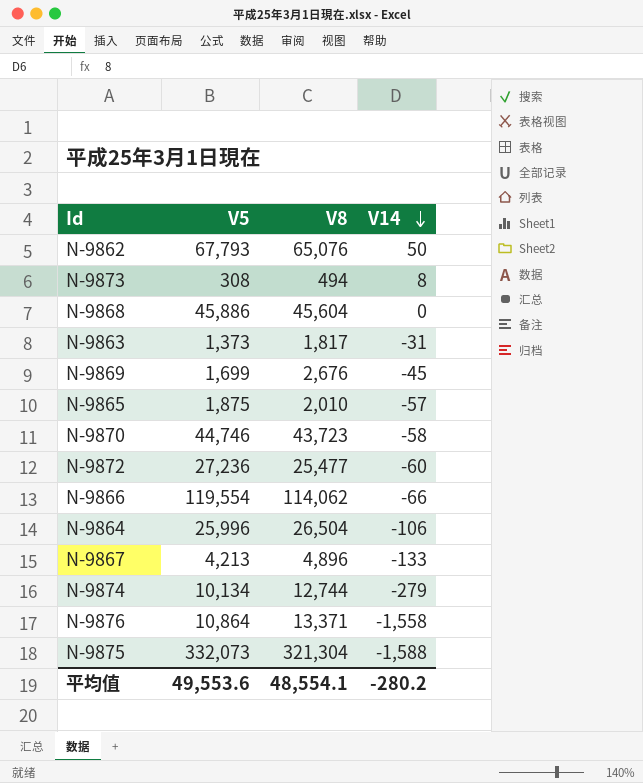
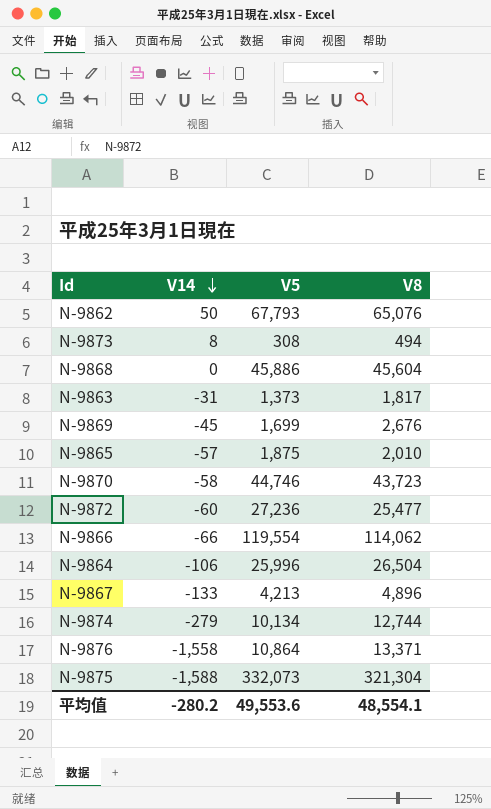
column V14 | position: 4 -> 2

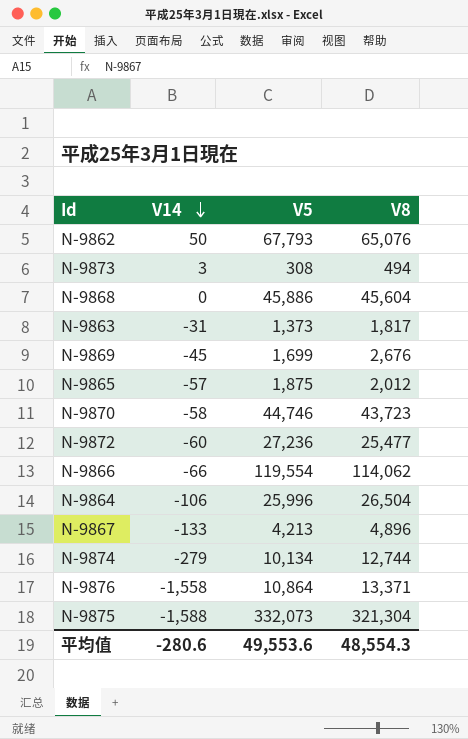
N-9873 | V14: 8 -> 3
N-9865 | V8: 2,010 -> 2,012
平均值 | V14: -280.2 -> -280.6
平均值 | V8: 48,554.1 -> 48,554.3

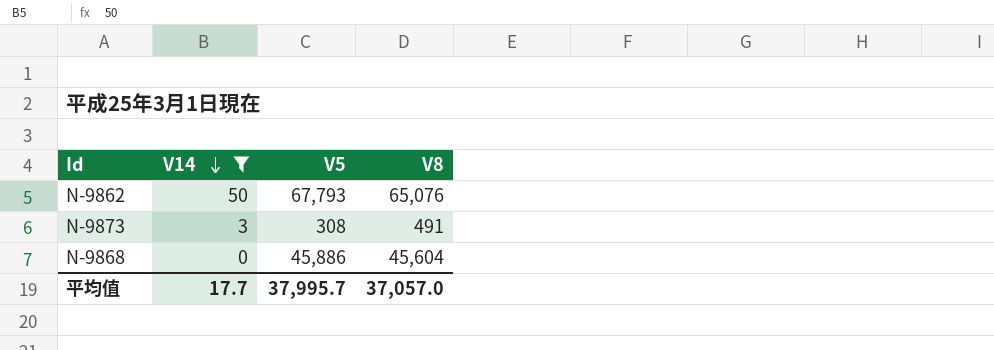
filter: none -> V14 >= 0
N-9873 | V8: 494 -> 491
平均值 | V14: -280.6 -> 17.7
平均值 | V5: 49,553.6 -> 37,995.7
平均值 | V8: 48,554.3 -> 37,057.0

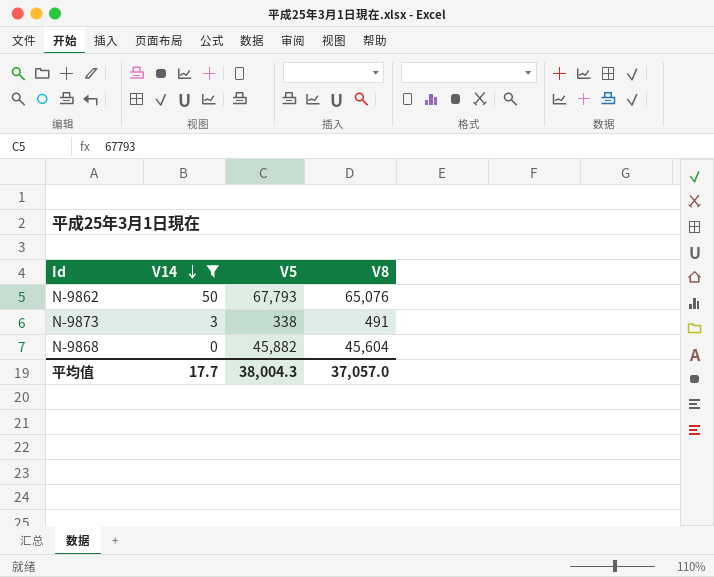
N-9873 | V5: 308 -> 338
N-9868 | V5: 45,886 -> 45,882
平均值 | V5: 37,995.7 -> 38,004.3

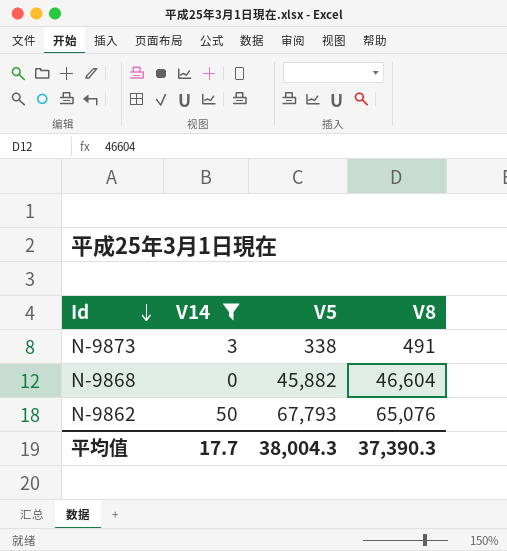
row order: V14 descending -> Id descending
N-9868 | V8: 45,604 -> 46,604
平均值 | V8: 37,057.0 -> 37,390.3

